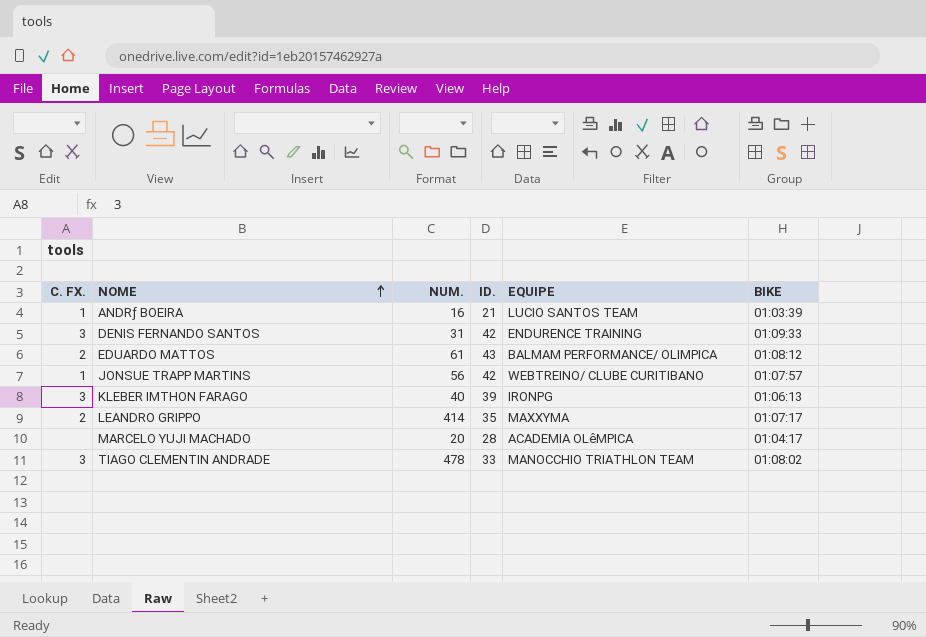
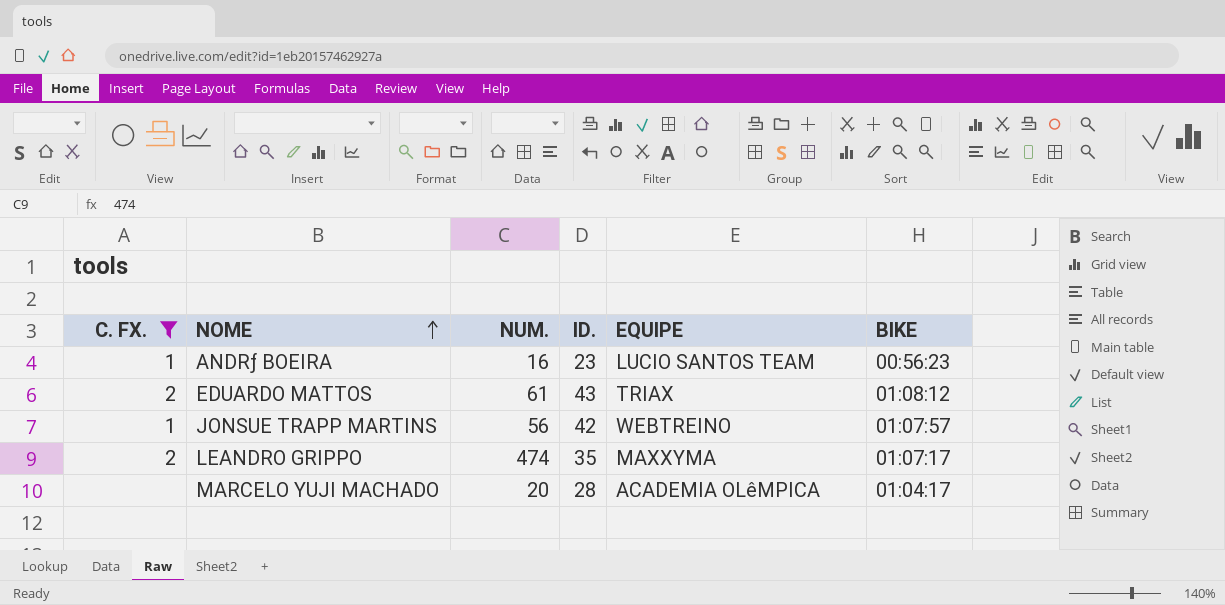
filter: none -> C. FX. != 3
ANDRƒ BOEIRA | ID.: 21 -> 23
ANDRƒ BOEIRA | BIKE: 01:03:39 -> 00:56:23
EDUARDO MATTOS | EQUIPE: BALMAM PERFORMANCE/ OLIMPICA -> TRIAX
JONSUE TRAPP MARTINS | EQUIPE: WEBTREINO/ CLUBE CURITIBANO -> WEBTREINO
LEANDRO GRIPPO | NUM.: 414 -> 474

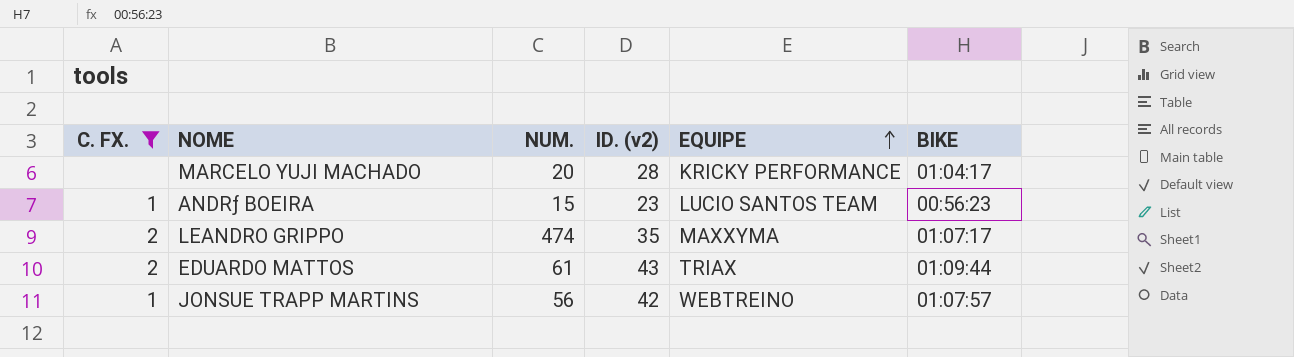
row order: NOME ascending -> EQUIPE ascending
column name: ID. -> ID. (v2)
MARCELO YUJI MACHADO | EQUIPE: ACADEMIA OLêMPICA -> KRICKY PERFORMANCE
ANDRƒ BOEIRA | NUM.: 16 -> 15
EDUARDO MATTOS | BIKE: 01:08:12 -> 01:09:44

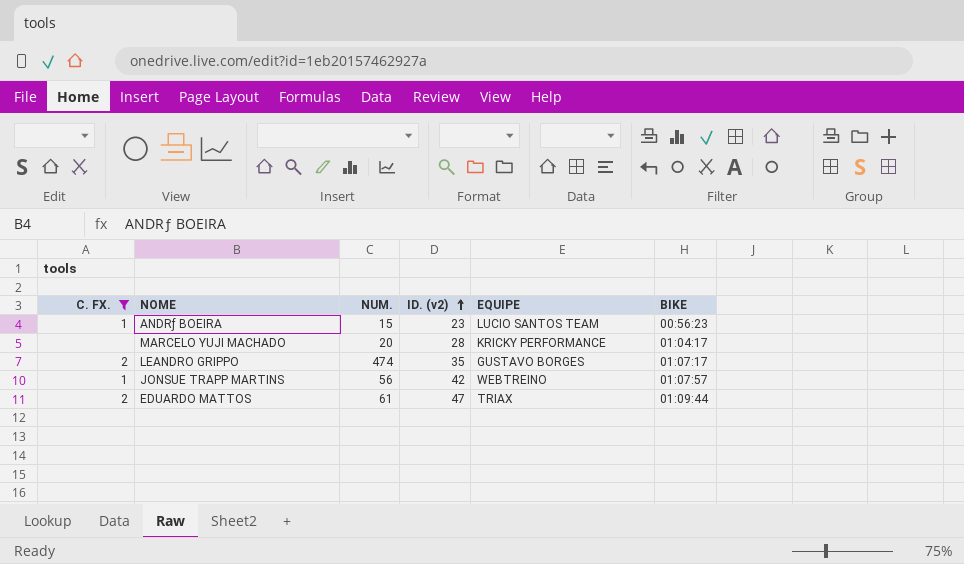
row order: EQUIPE ascending -> ID. (v2) ascending
LEANDRO GRIPPO | EQUIPE: MAXXYMA -> GUSTAVO BORGES
EDUARDO MATTOS | ID. (v2): 43 -> 47

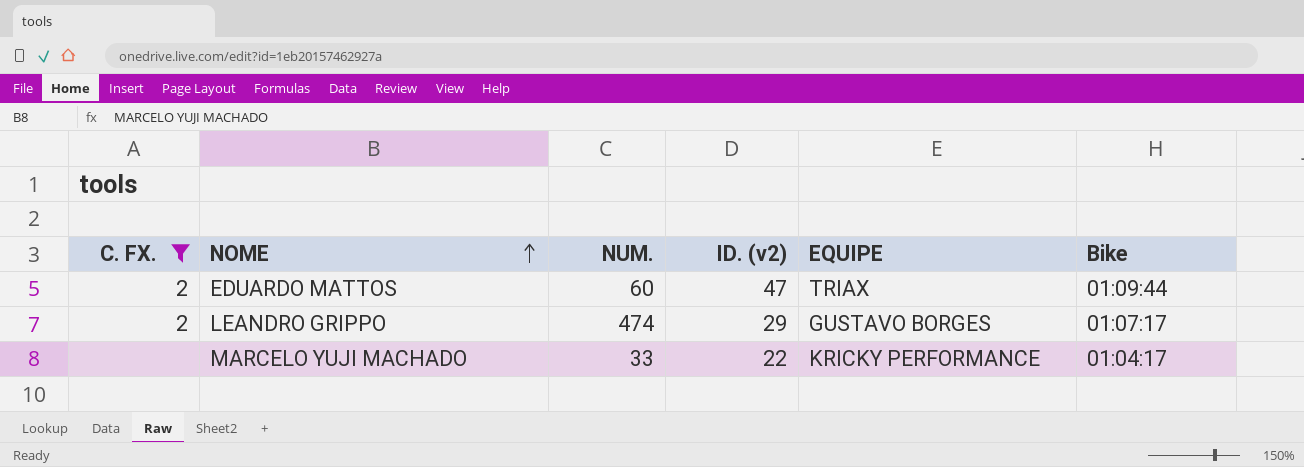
row order: ID. (v2) ascending -> NOME ascending
column name: BIKE -> Bike
row ANDRƒ BOEIRA: 1 | 15 | 23 | LUCIO SANTOS TEAM | 00:56:23 -> none
row JONSUE TRAPP MARTINS: 1 | 56 | 42 | WEBTREINO | 01:07:57 -> none
EDUARDO MATTOS | NUM.: 61 -> 60
LEANDRO GRIPPO | ID. (v2): 35 -> 29
MARCELO YUJI MACHADO | NUM.: 20 -> 33
MARCELO YUJI MACHADO | ID. (v2): 28 -> 22

